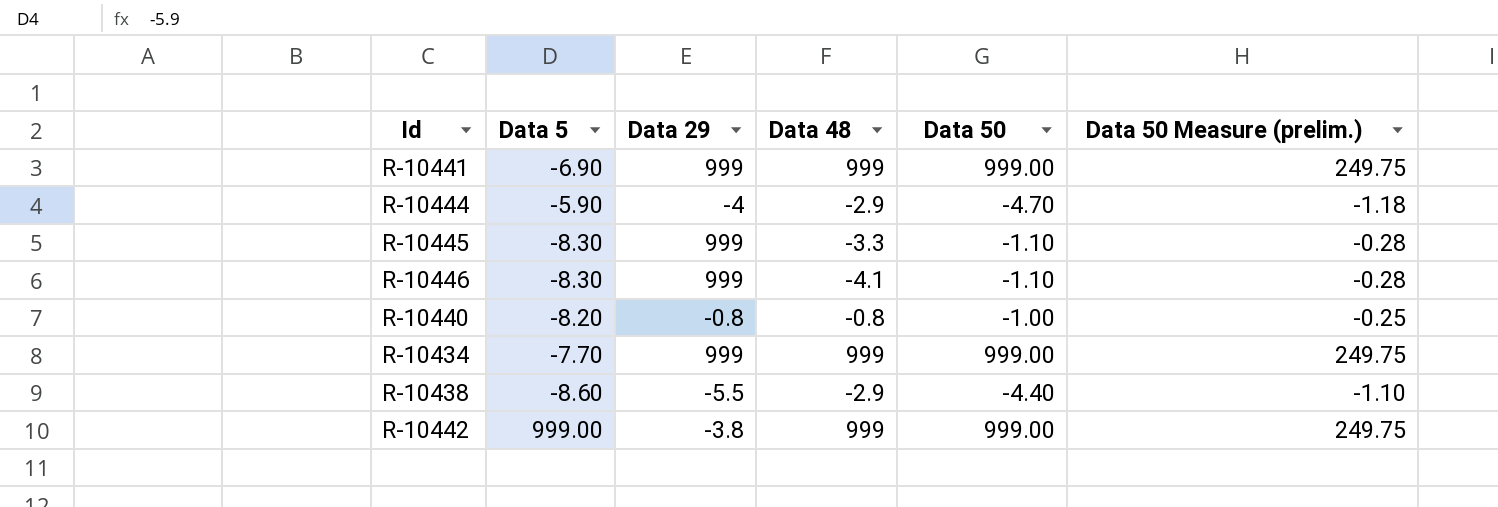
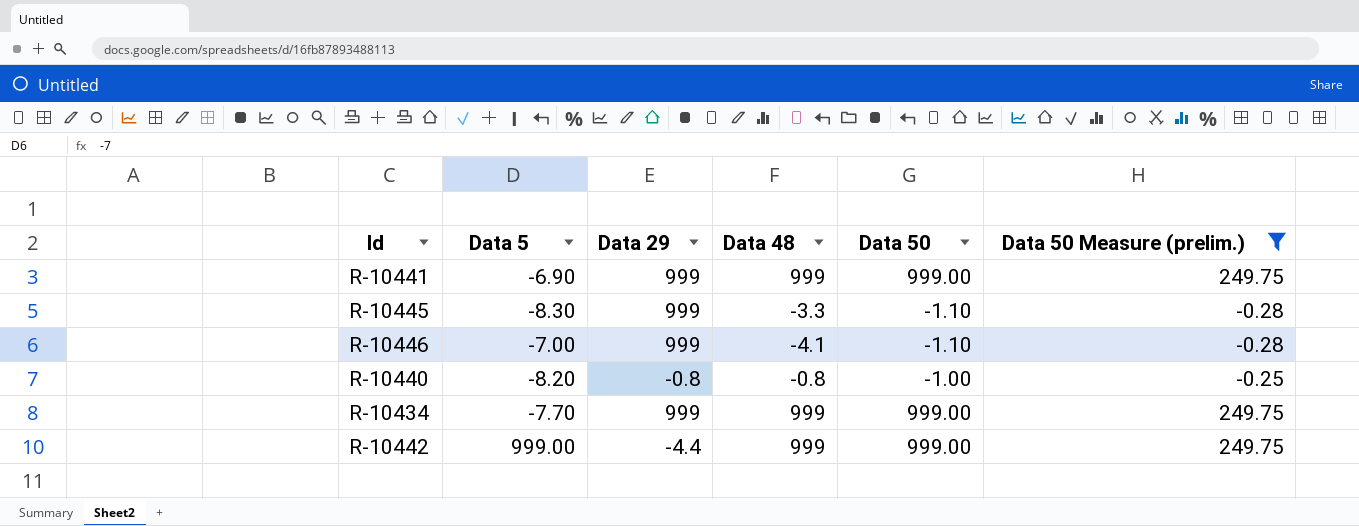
filter: none -> Data 50 Measure (prelim.) >= -0.28
R-10446 | Data 5: -8.30 -> -7.00
R-10442 | Data 29: -3.8 -> -4.4

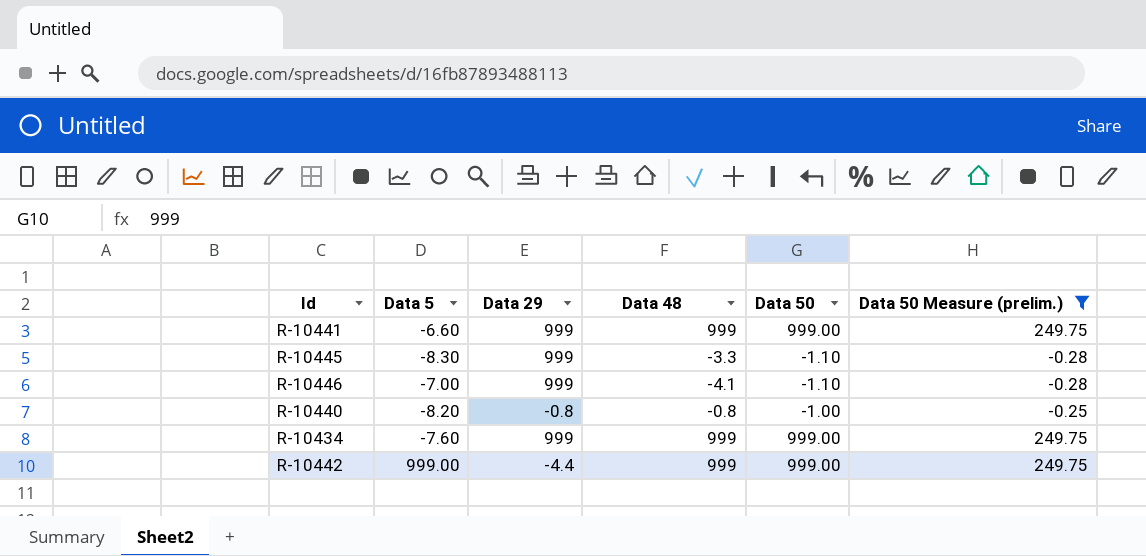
R-10441 | Data 5: -6.90 -> -6.60
R-10434 | Data 5: -7.70 -> -7.60

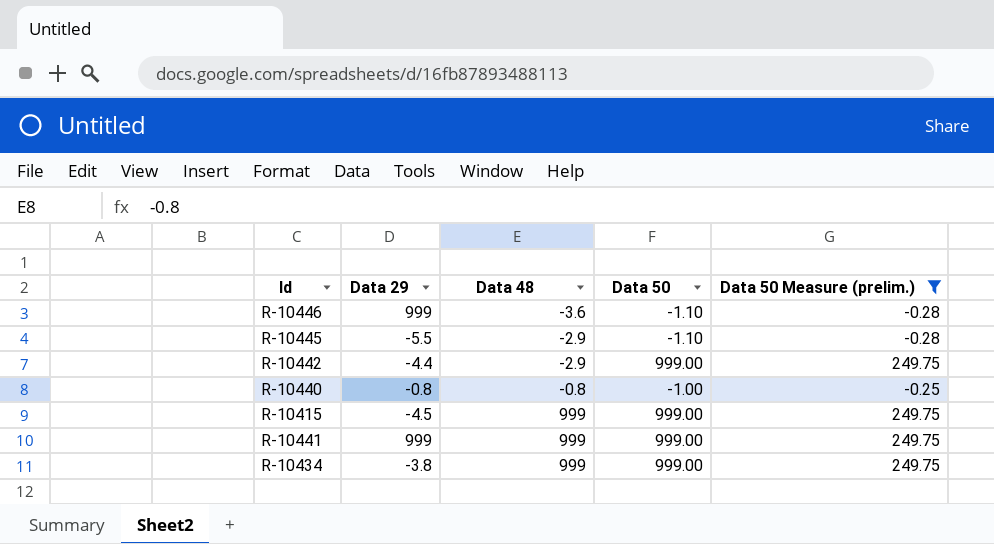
row order: none -> Data 48 ascending
column Data 5 | position: 2 -> none
R-10446 | Data 48: -4.1 -> -3.6
R-10445 | Data 29: 999 -> -5.5
R-10445 | Data 48: -3.3 -> -2.9
R-10442 | Data 48: 999 -> -2.9
row R-10415: none -> -4.5 | 999 | 999.00 | 249.75
R-10434 | Data 29: 999 -> -3.8

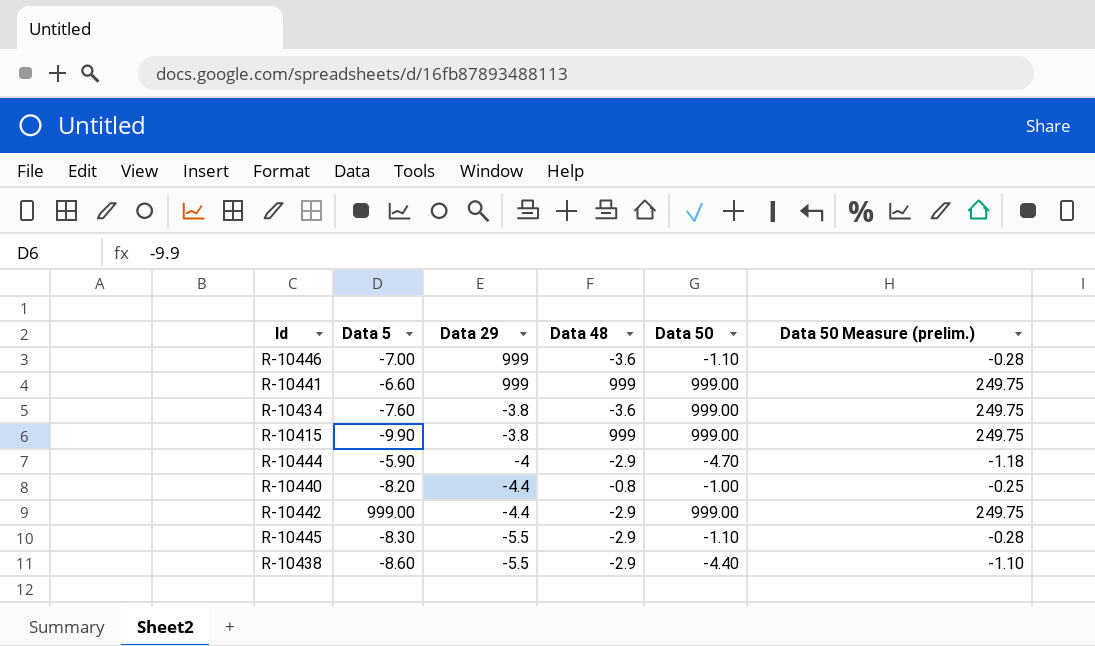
filter: Data 50 Measure (prelim.) >= -0.28 -> none
row order: Data 48 ascending -> Data 29 descending
column Data 5 | position: none -> 2
R-10434 | Data 48: 999 -> -3.6
R-10415 | Data 29: -4.5 -> -3.8
R-10440 | Data 29: -0.8 -> -4.4

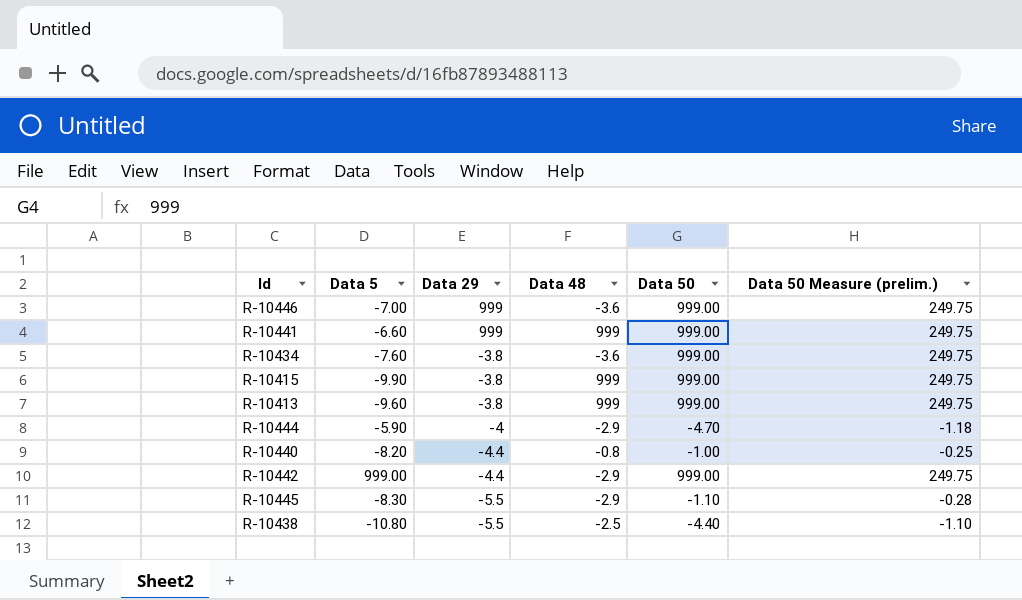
R-10446 | Data 50: -1.10 -> 999.00
R-10446 | Data 50 Measure (prelim.): -0.28 -> 249.75
row R-10413: none -> -9.60 | -3.8 | 999 | 999.00 | 249.75
R-10438 | Data 5: -8.60 -> -10.80
R-10438 | Data 48: -2.9 -> -2.5

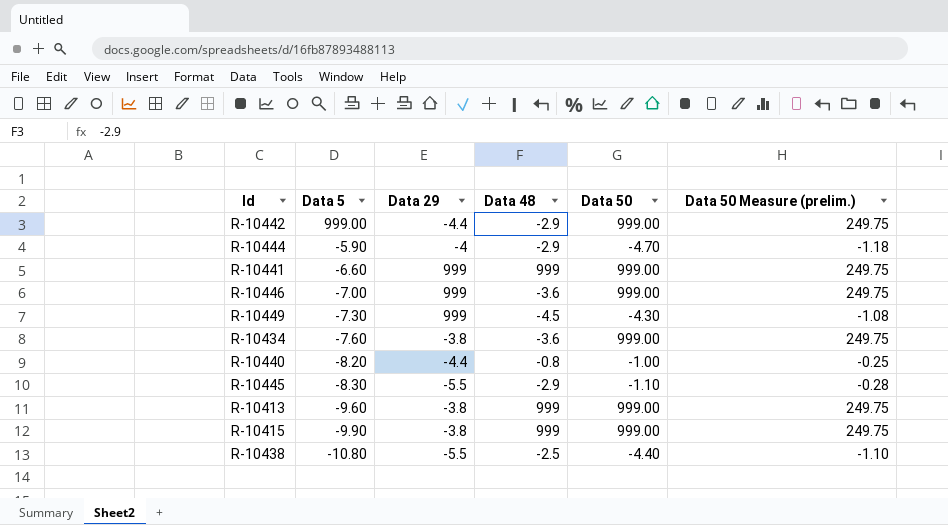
row order: Data 29 descending -> Data 5 descending
row R-10449: none -> -7.30 | 999 | -4.5 | -4.30 | -1.08

